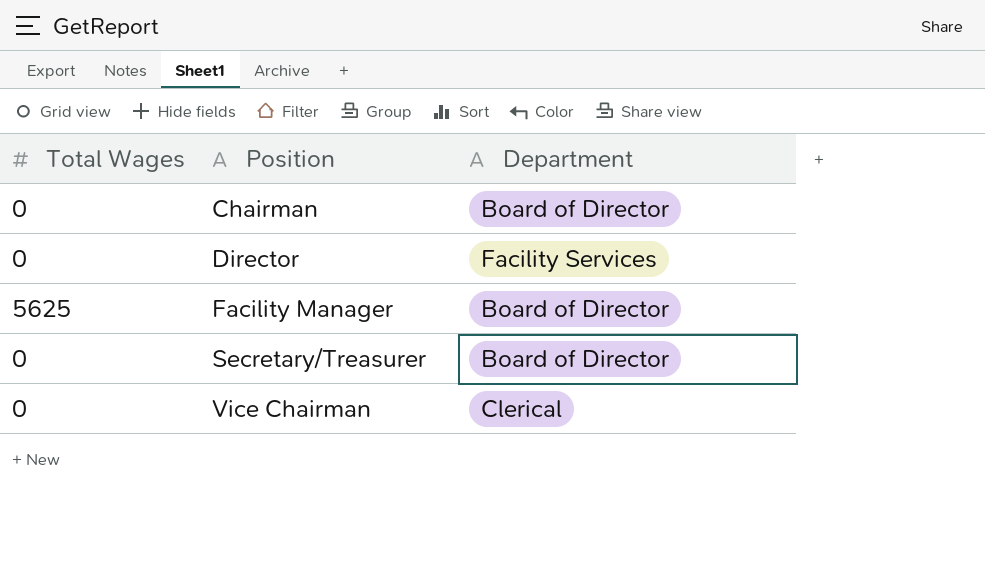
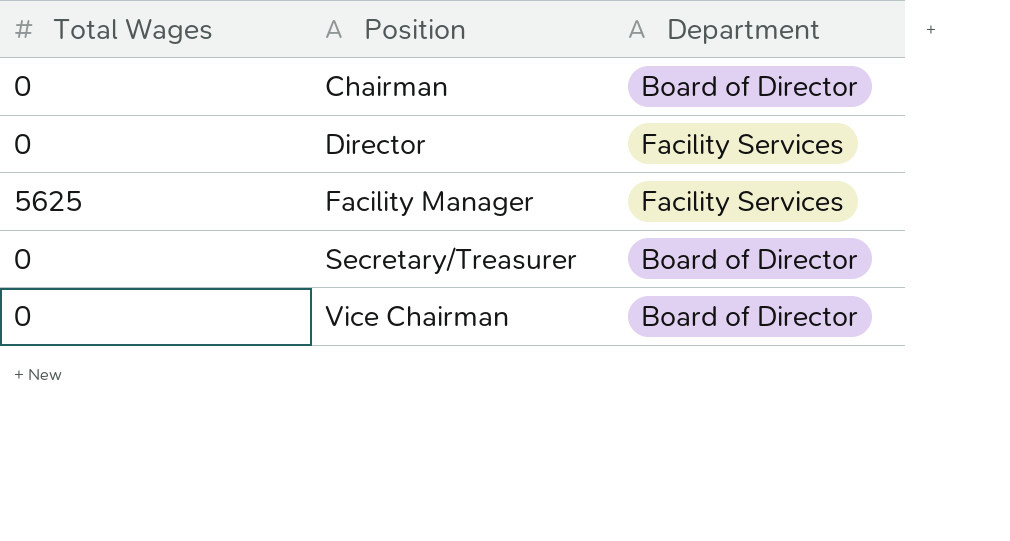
Facility Manager | Department: Board of Director -> Facility Services
Vice Chairman | Department: Clerical -> Board of Director

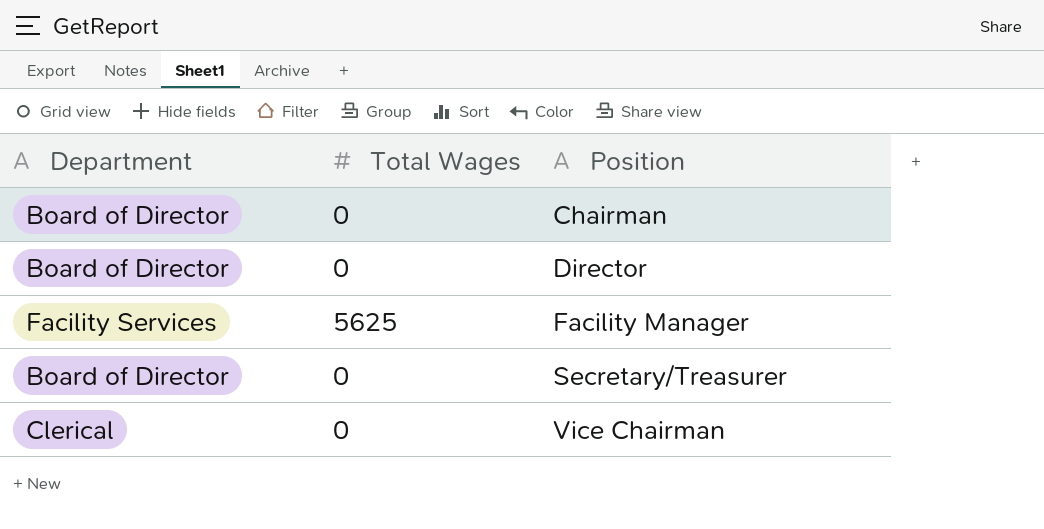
column Department | position: 3 -> 1
Director | Department: Facility Services -> Board of Director
Vice Chairman | Department: Board of Director -> Clerical

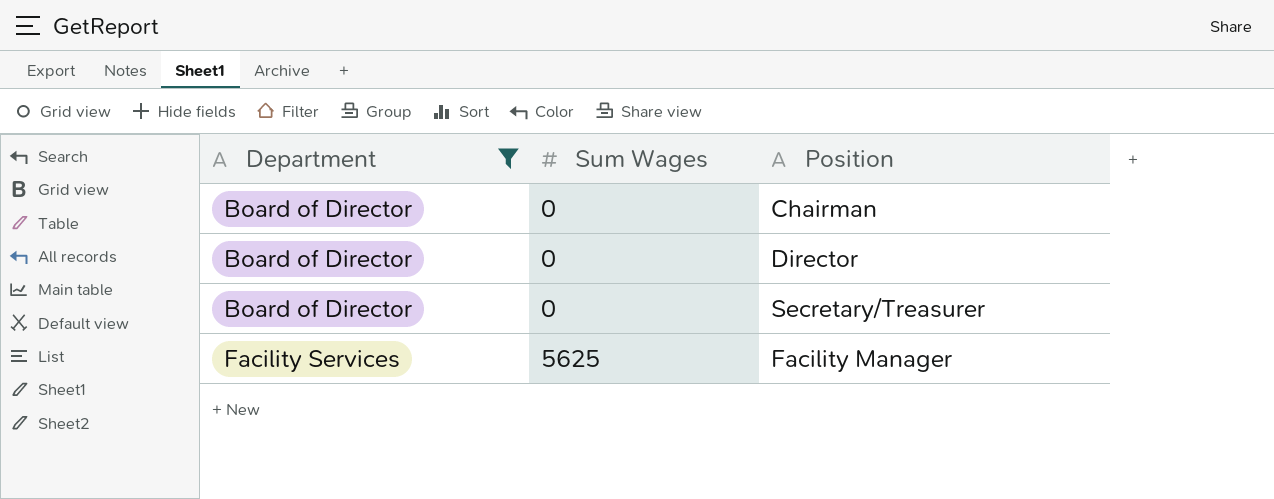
filter: none -> Department != Clerical
row order: Position ascending -> Department ascending
column name: Total Wages -> Sum Wages

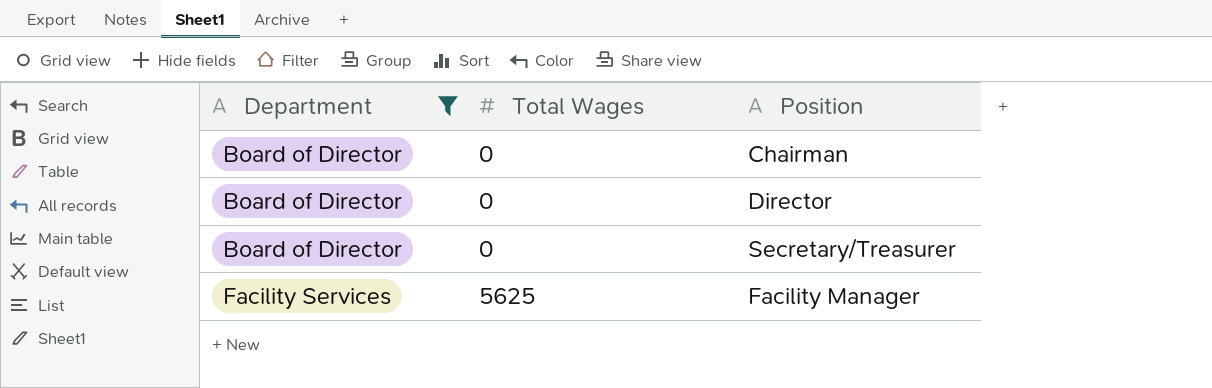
column name: Sum Wages -> Total Wages

